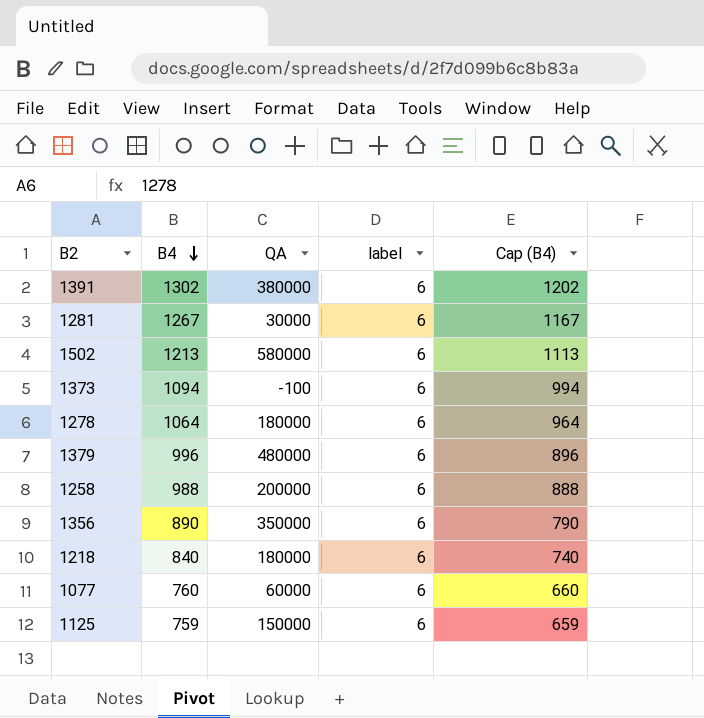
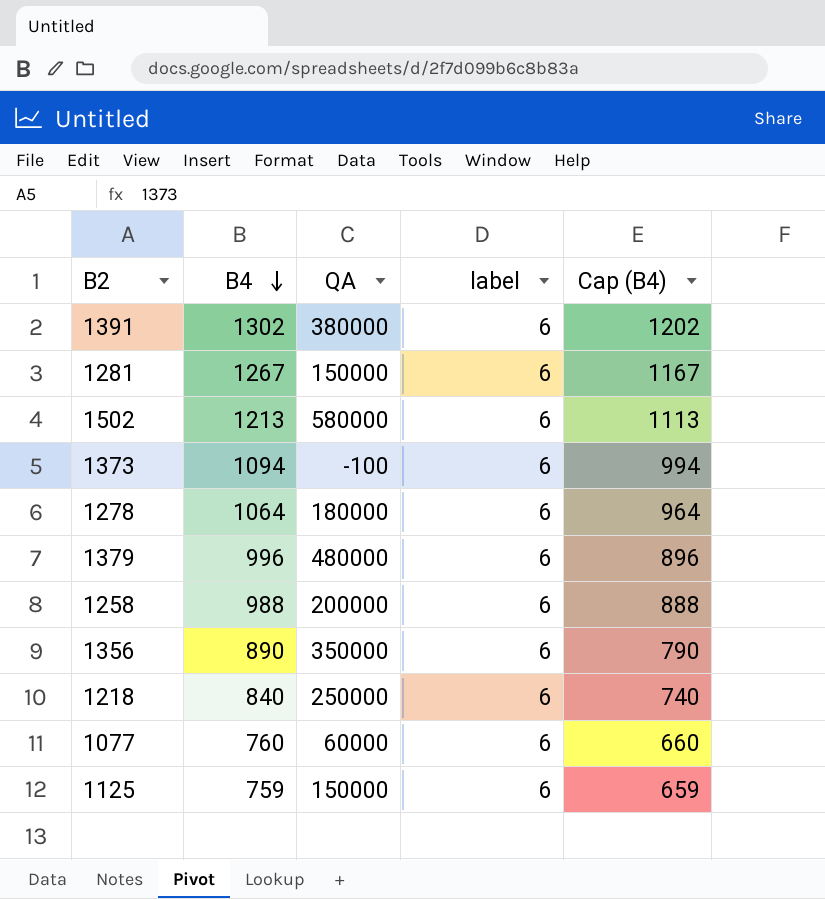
1281 | QA: 30000 -> 150000
1218 | QA: 180000 -> 250000

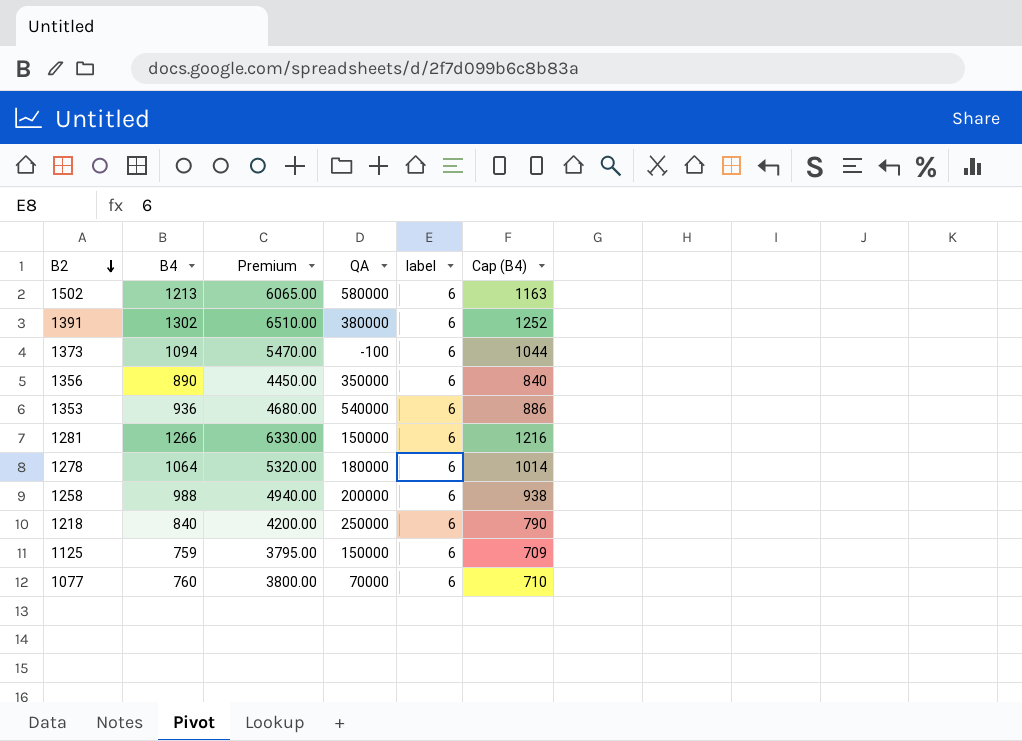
row order: B4 descending -> B2 descending
column Premium | formula: none -> [B4] * 5
column Cap (B4) | formula: [B4] - 100 -> [B4] - 50
row 1379: 996 | 480000 | 6 | 896 -> none
row 1353: none -> 936 | 4680.00 | 540000 | 6 | 886
1281 | B4: 1267 -> 1266
1077 | QA: 60000 -> 70000

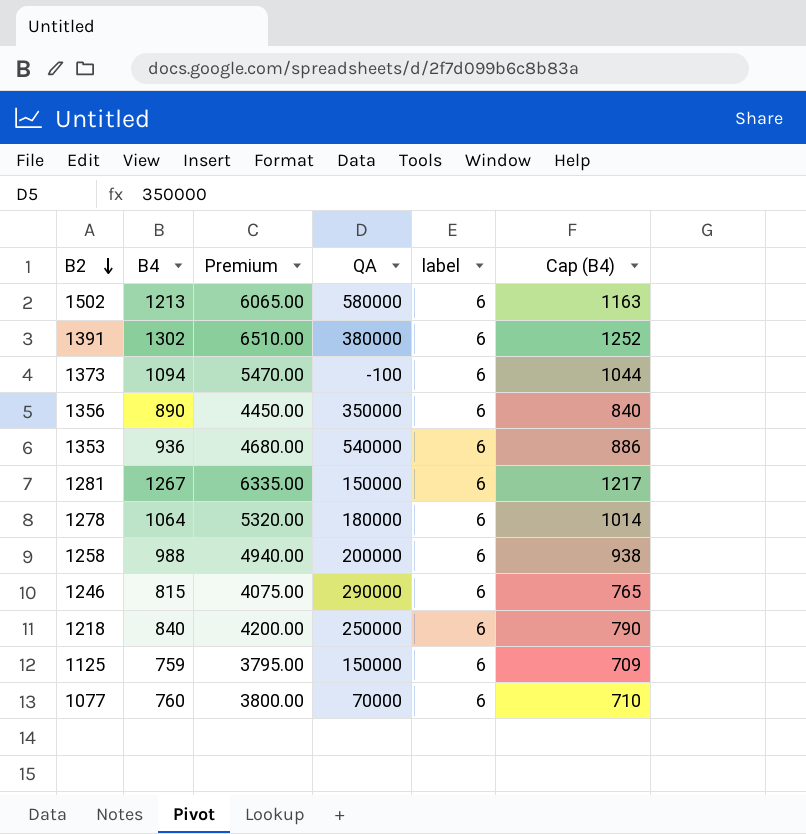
1281 | B4: 1266 -> 1267
1281 | Premium: 6330.00 -> 6335.00
1281 | Cap (B4): 1216 -> 1217
row 1246: none -> 815 | 4075.00 | 290000 | 6 | 765

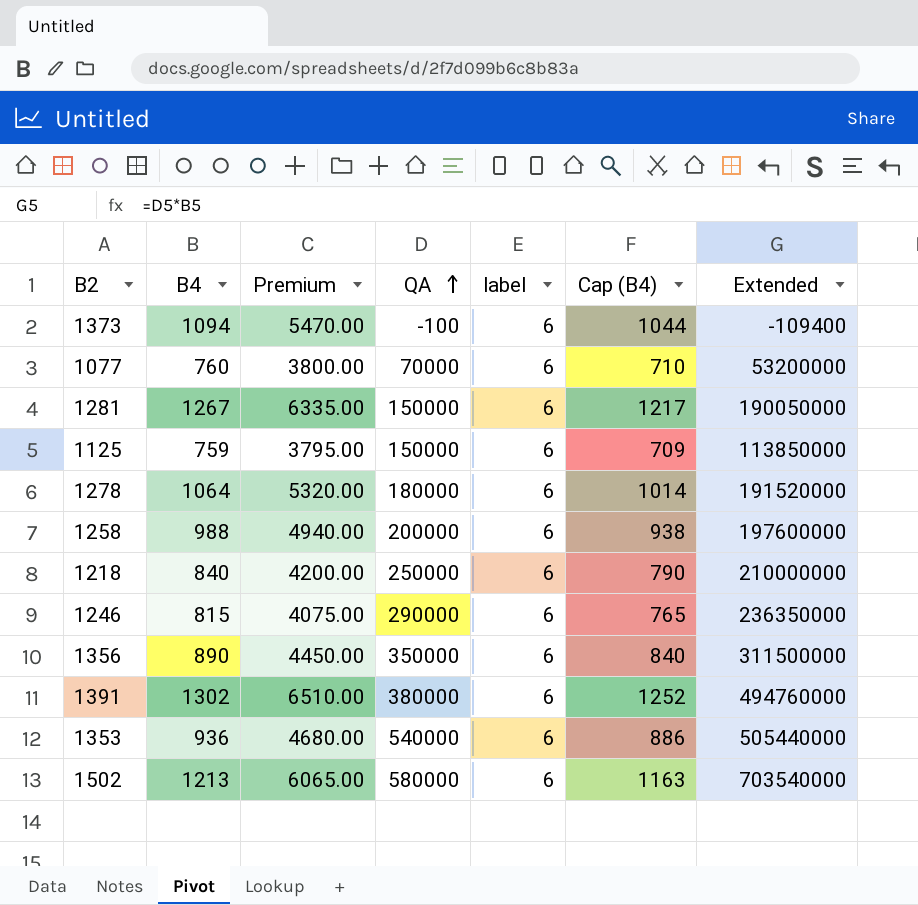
row order: B2 descending -> QA ascending
column Extended | formula: none -> [B4] * [QA]

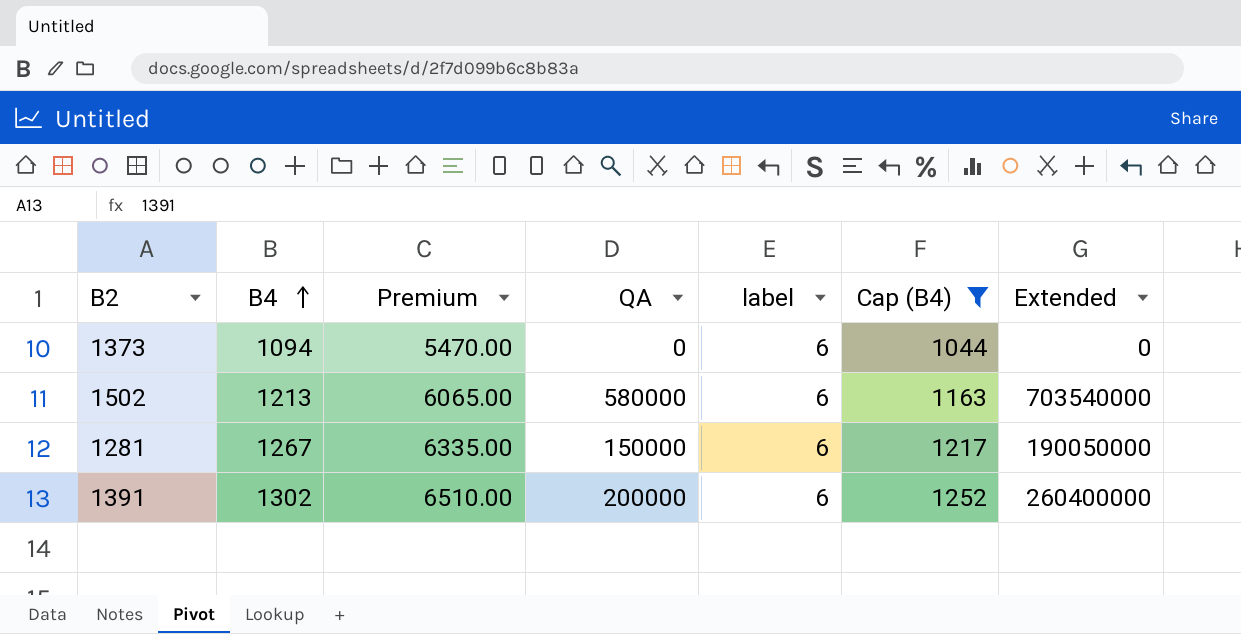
filter: none -> Cap (B4) >= 1044
row order: QA ascending -> B4 ascending
1373 | QA: -100 -> 0
1373 | Extended: -109400 -> 0
1391 | QA: 380000 -> 200000
1391 | Extended: 494760000 -> 260400000

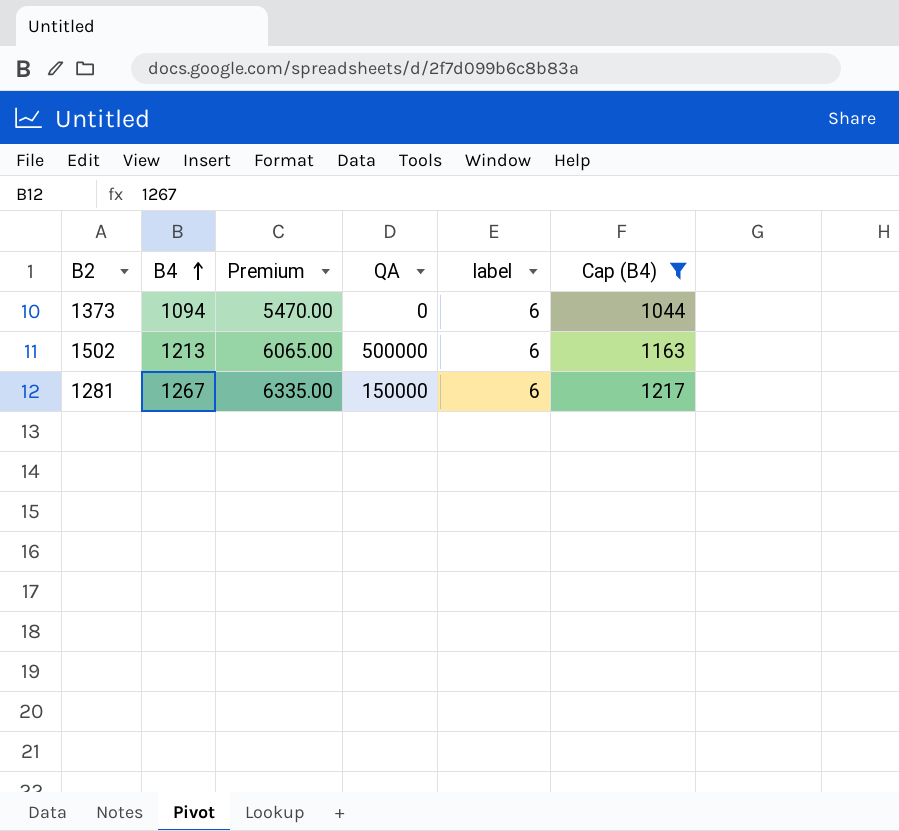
column Extended | formula: [B4] * [QA] -> none
row 1391: 1302 | 6510.00 | 200000 | 6 | 1252 | 260400000 -> none
1502 | QA: 580000 -> 500000

